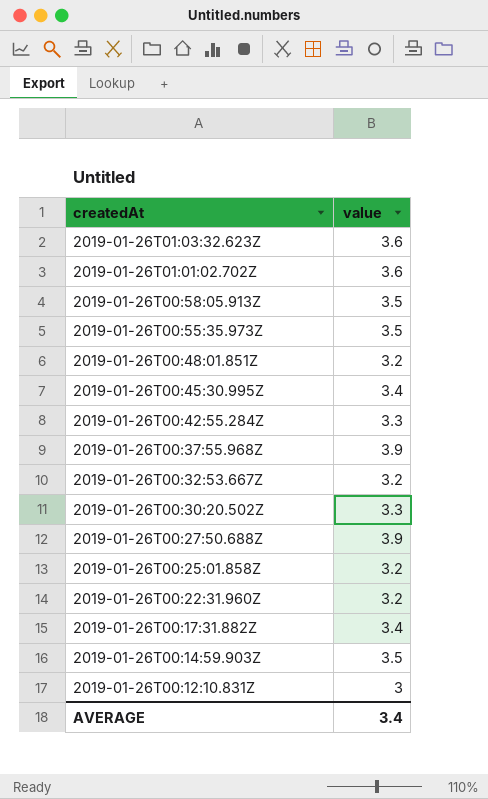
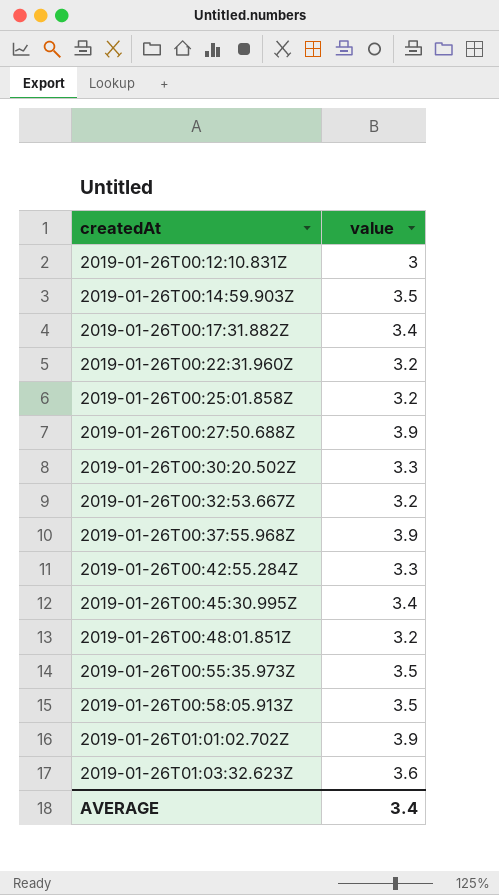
row order: createdAt descending -> createdAt ascending
2019-01-26T01:01:02.702Z | value: 3.6 -> 3.9

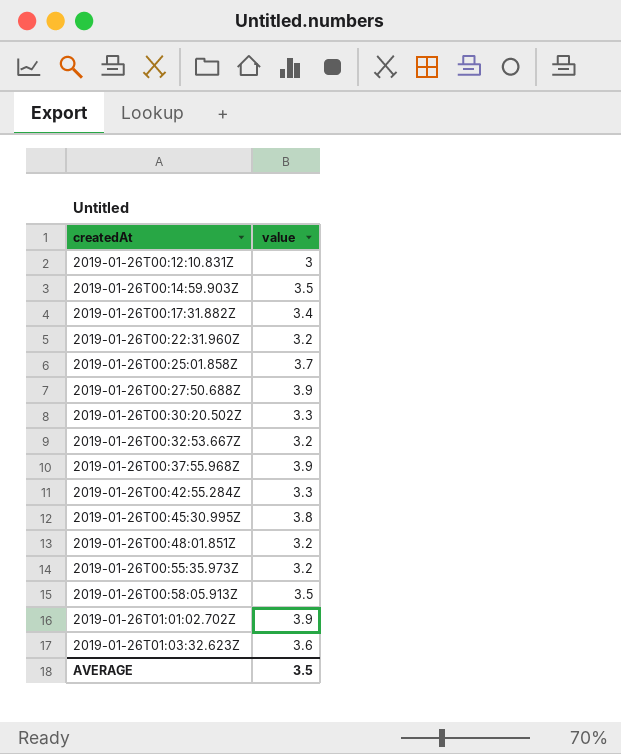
2019-01-26T00:25:01.858Z | value: 3.2 -> 3.7
2019-01-26T00:45:30.995Z | value: 3.4 -> 3.8
2019-01-26T00:55:35.973Z | value: 3.5 -> 3.2
AVERAGE | value: 3.4 -> 3.5

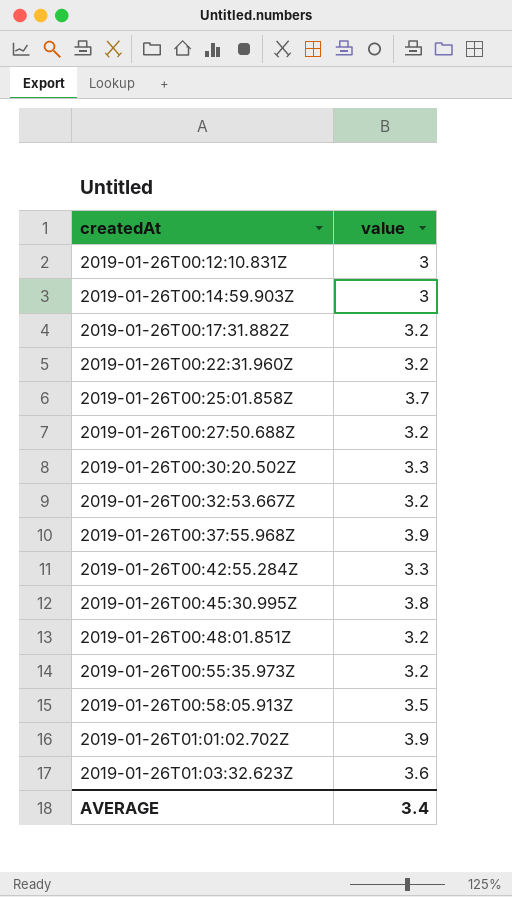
2019-01-26T00:14:59.903Z | value: 3.5 -> 3
2019-01-26T00:17:31.882Z | value: 3.4 -> 3.2
2019-01-26T00:27:50.688Z | value: 3.9 -> 3.2
AVERAGE | value: 3.5 -> 3.4

